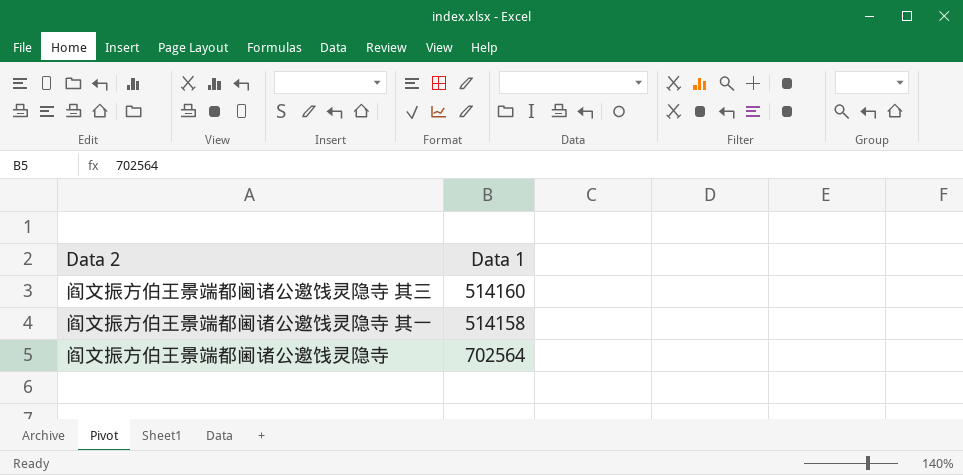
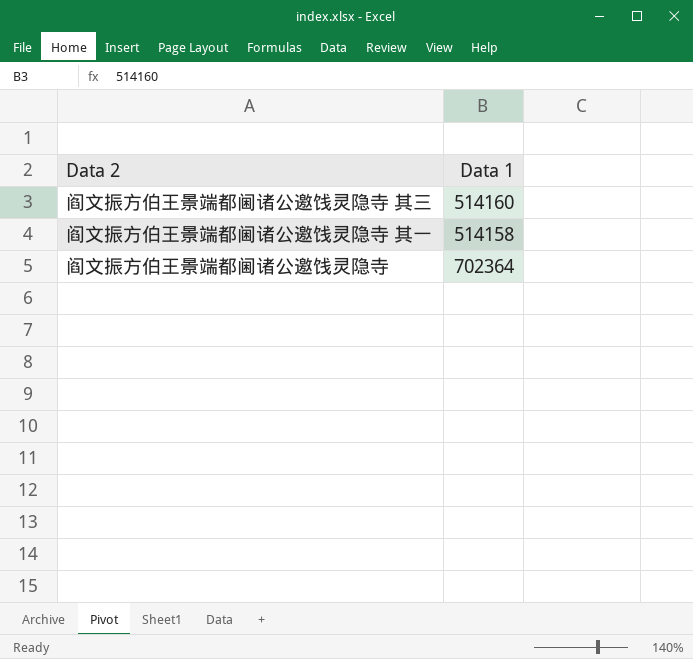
阎文振方伯王景端都阃诸公邀饯灵隐寺 | Data 1: 702564 -> 702364

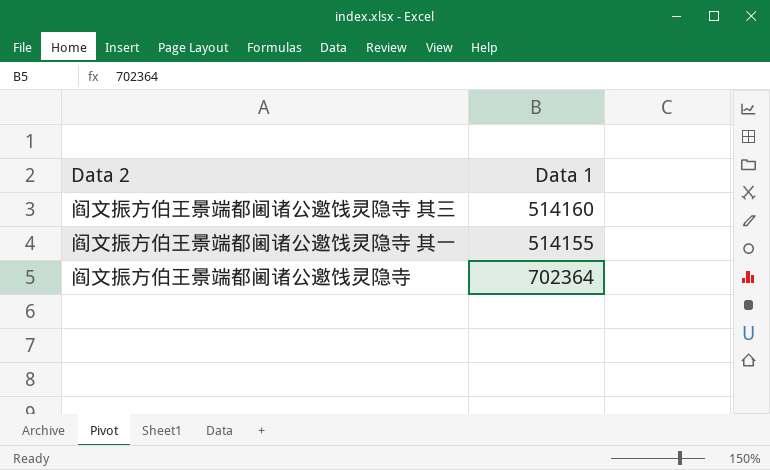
阎文振方伯王景端都阃诸公邀饯灵隐寺 其一 | Data 1: 514158 -> 514155

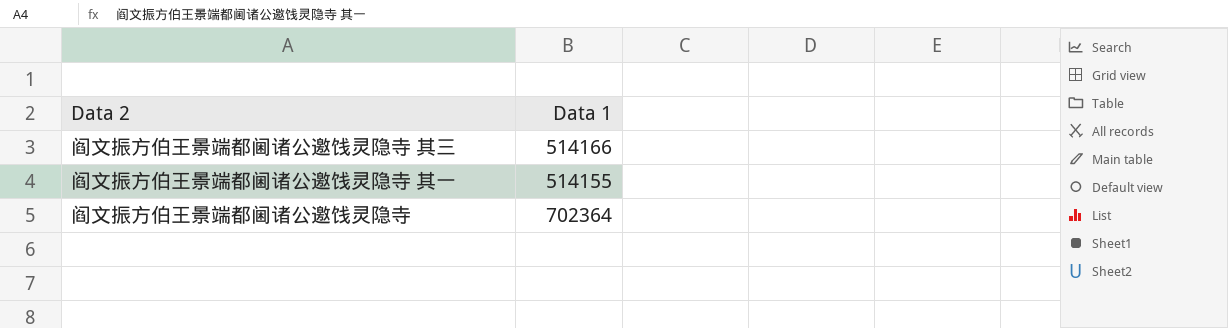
阎文振方伯王景端都阃诸公邀饯灵隐寺 其三 | Data 1: 514160 -> 514166

